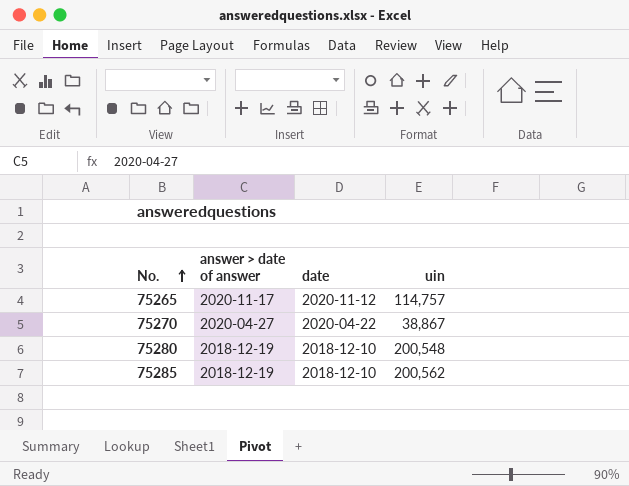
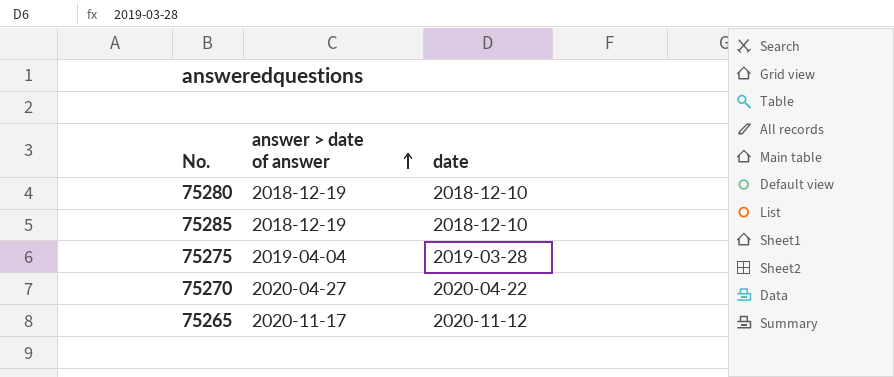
row order: No. ascending -> answer > date of answer ascending
column uin | position: 4 -> none
row 75275: none -> 2019-04-04 | 2019-03-28

